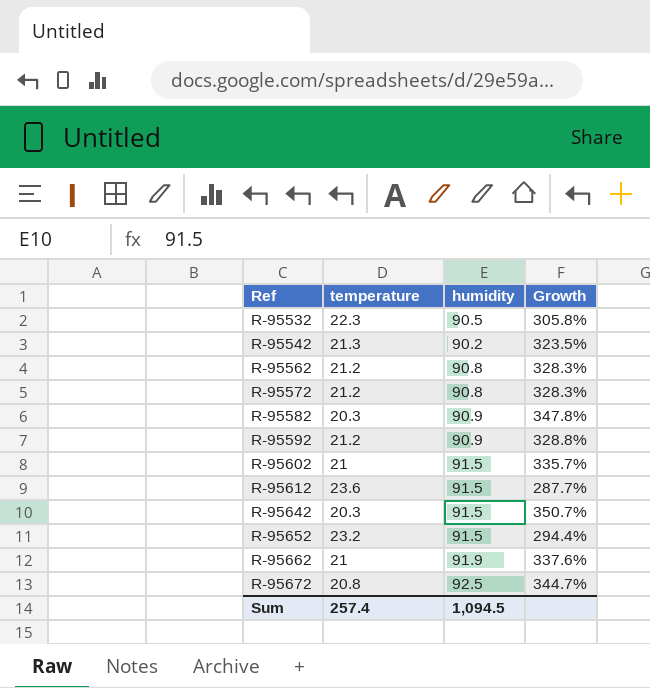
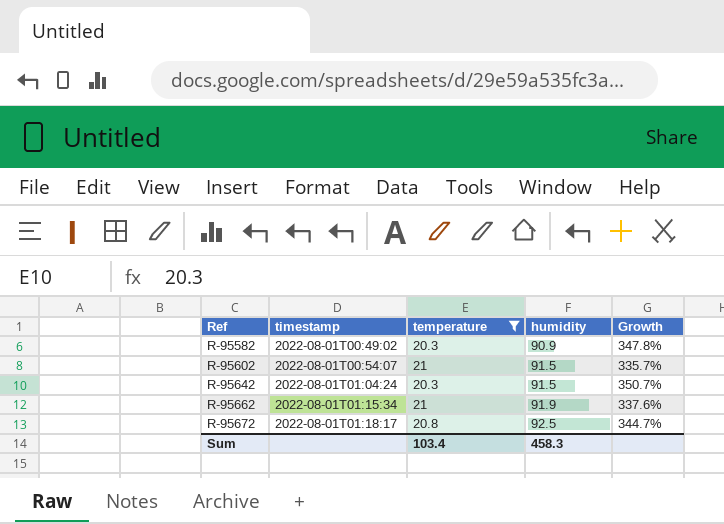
filter: none -> temperature <= 21
column timestamp | position: none -> 2
Sum | temperature: 257.4 -> 103.4
Sum | humidity: 1,094.5 -> 458.3

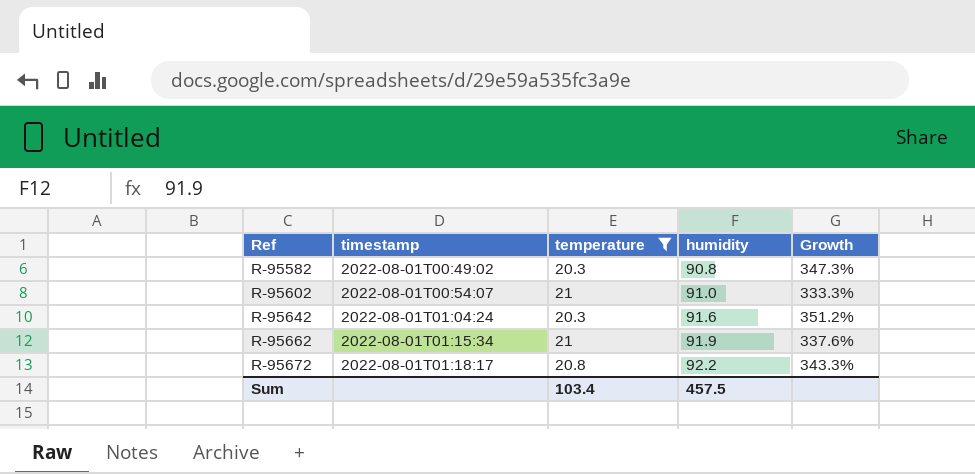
R-95582 | humidity: 90.9 -> 90.8
R-95582 | Growth: 347.8% -> 347.3%
R-95602 | humidity: 91.5 -> 91.0
R-95602 | Growth: 335.7% -> 333.3%
R-95642 | humidity: 91.5 -> 91.6
R-95642 | Growth: 350.7% -> 351.2%
R-95672 | humidity: 92.5 -> 92.2
R-95672 | Growth: 344.7% -> 343.3%
Sum | humidity: 458.3 -> 457.5

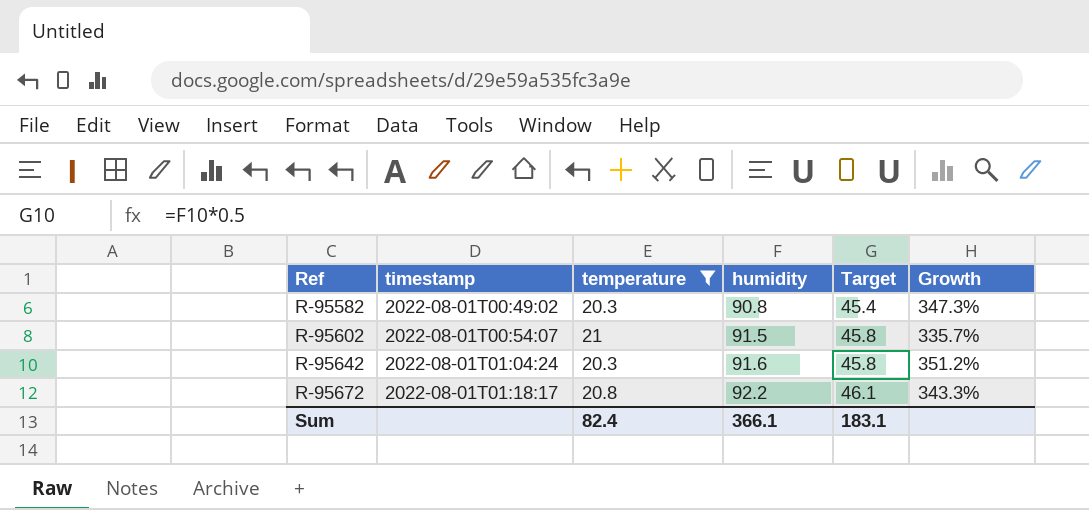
column Target | formula: none -> [humidity] * 0.5
row R-95662: 2022-08-01T01:15:34 | 21 | 91.9 | 337.6% -> none
R-95602 | humidity: 91.0 -> 91.5
R-95602 | Growth: 333.3% -> 335.7%
Sum | temperature: 103.4 -> 82.4
Sum | humidity: 457.5 -> 366.1

